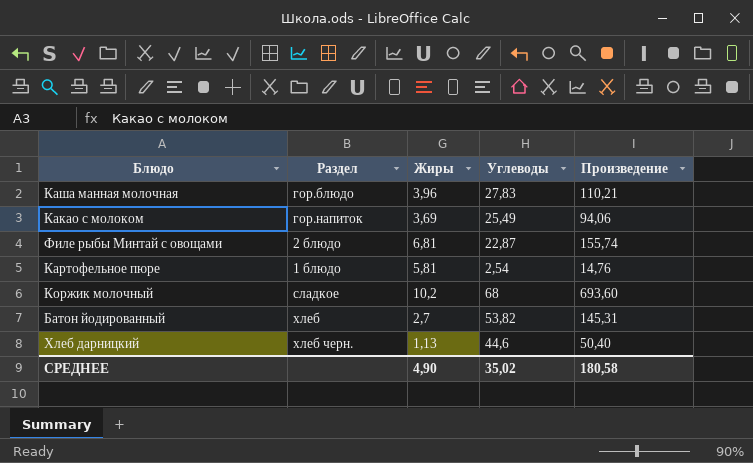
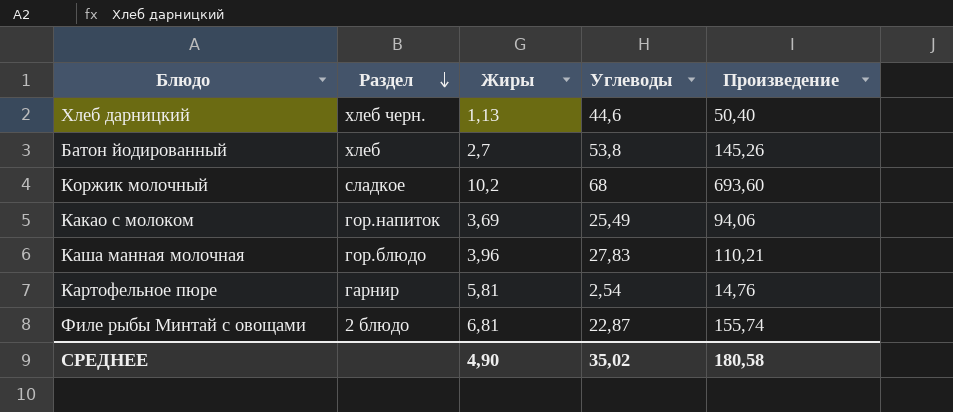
row order: none -> Раздел descending
Батон йодированный | Углеводы: 53,82 -> 53,8
Батон йодированный | Произведение: 145,31 -> 145,26
Картофельное пюре | Раздел: 1 блюдо -> гарнир

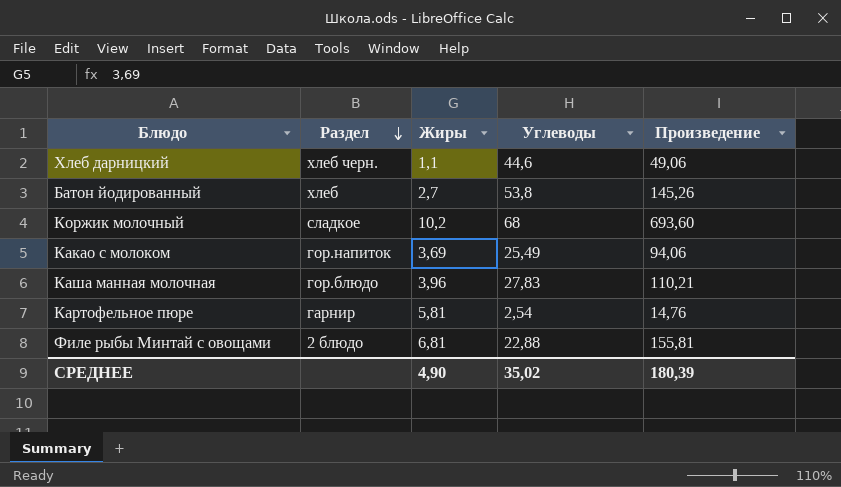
Хлеб дарницкий | Жиры: 1,13 -> 1,1
Хлеб дарницкий | Произведение: 50,40 -> 49,06
Филе рыбы Минтай с овощами | Углеводы: 22,87 -> 22,88
Филе рыбы Минтай с овощами | Произведение: 155,74 -> 155,81
СРЕДНЕЕ | Произведение: 180,58 -> 180,39

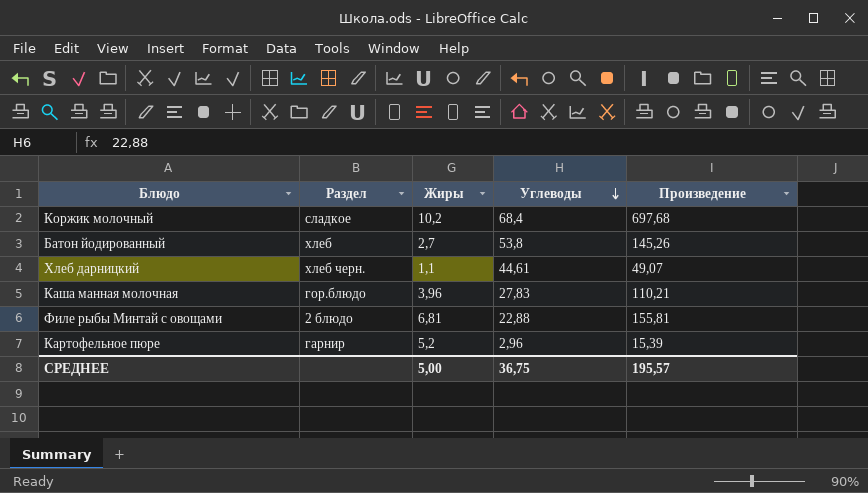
row order: Раздел descending -> Углеводы descending
row Какао с молоком: гор.напиток | 3,69 | 25,49 | 94,06 -> none
Коржик молочный | Углеводы: 68 -> 68,4
Коржик молочный | Произведение: 693,60 -> 697,68
Хлеб дарницкий | Углеводы: 44,6 -> 44,61
Хлеб дарницкий | Произведение: 49,06 -> 49,07
Картофельное пюре | Жиры: 5,81 -> 5,2
Картофельное пюре | Углеводы: 2,54 -> 2,96
Картофельное пюре | Произведение: 14,76 -> 15,39
СРЕДНЕЕ | Жиры: 4,90 -> 5,00
СРЕДНЕЕ | Углеводы: 35,02 -> 36,75
СРЕДНЕЕ | Произведение: 180,39 -> 195,57

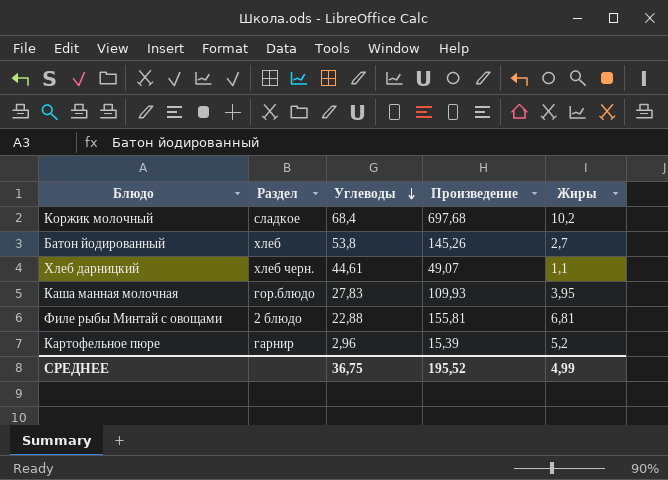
column Жиры | position: 3 -> 5
Каша манная молочная | Произведение: 110,21 -> 109,93
Каша манная молочная | Жиры: 3,96 -> 3,95
СРЕДНЕЕ | Произведение: 195,57 -> 195,52
СРЕДНЕЕ | Жиры: 5,00 -> 4,99

